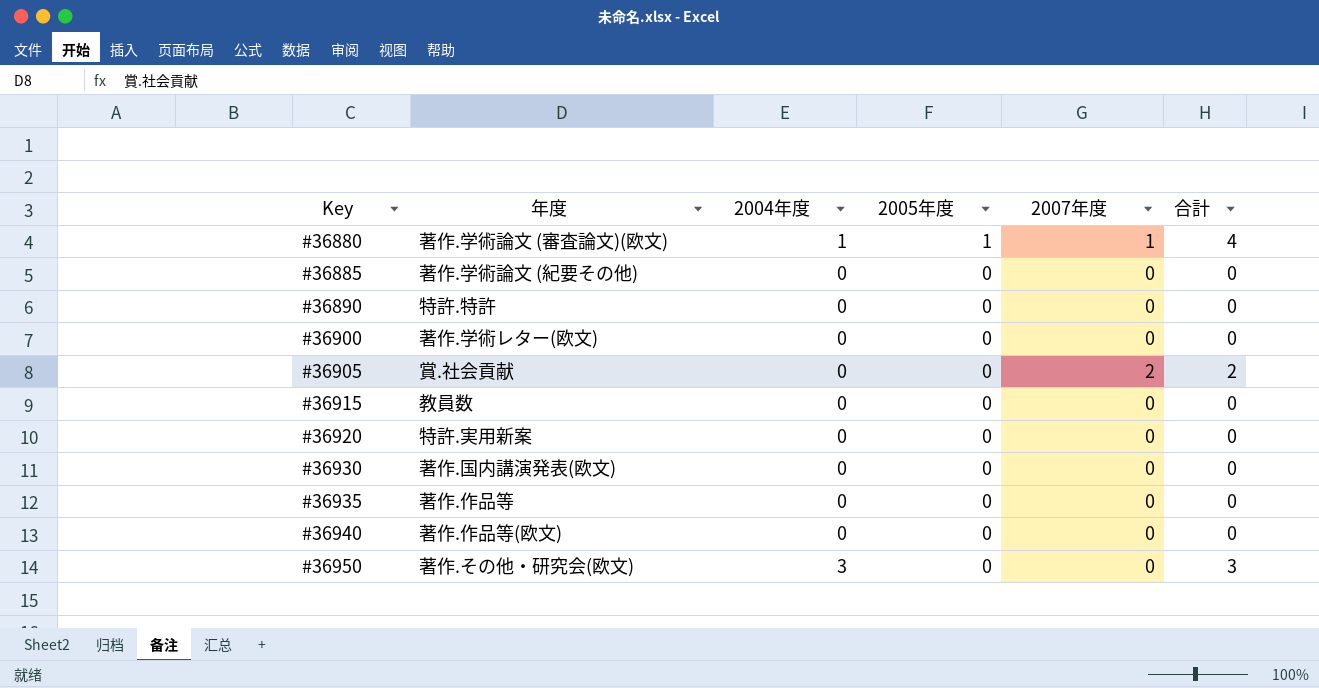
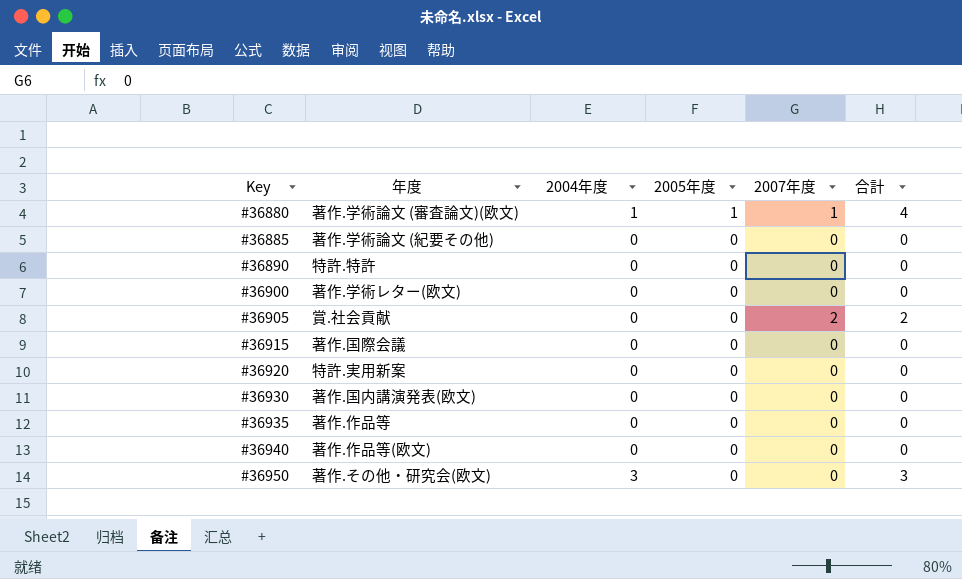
#36915 | 年度: 教員数 -> 著作.国際会議

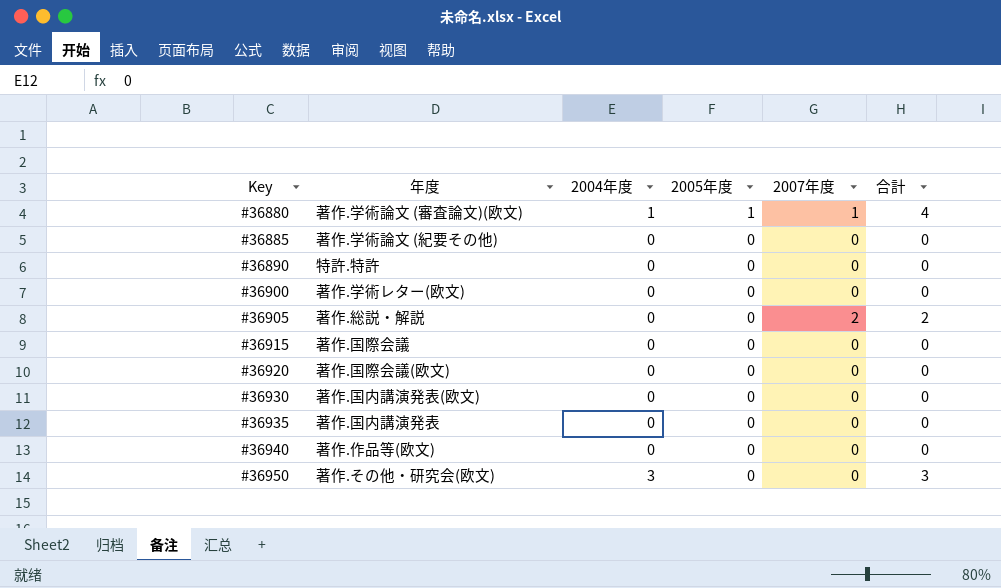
#36905 | 年度: 賞.社会貢献 -> 著作.総説・解説
#36920 | 年度: 特許.実用新案 -> 著作.国際会議(欧文)
#36935 | 年度: 著作.作品等 -> 著作.国内講演発表

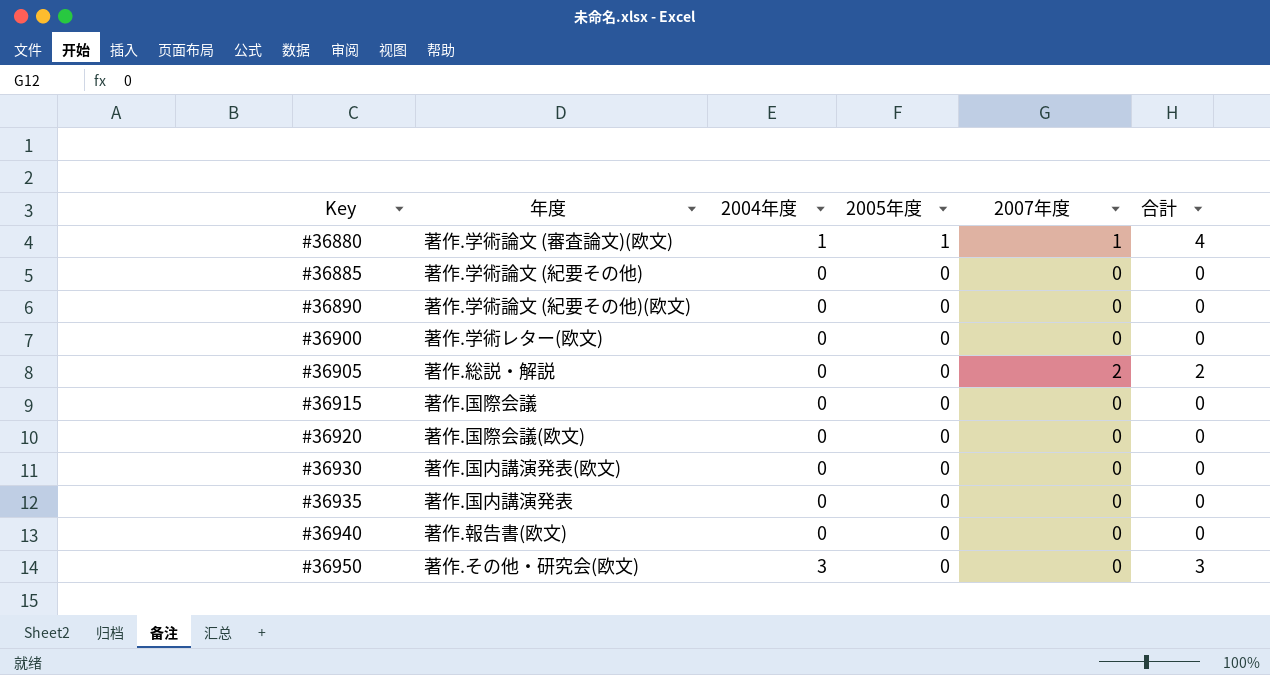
#36890 | 年度: 特許.特許 -> 著作.学術論文 (紀要その他)(欧文)
#36940 | 年度: 著作.作品等(欧文) -> 著作.報告書(欧文)

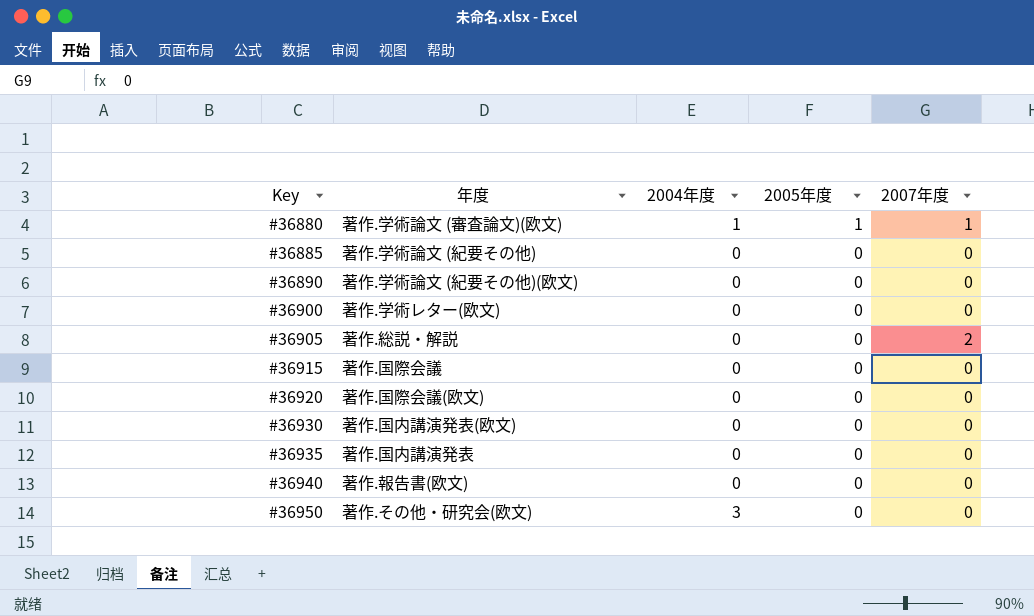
column 合計 | position: 6 -> none

